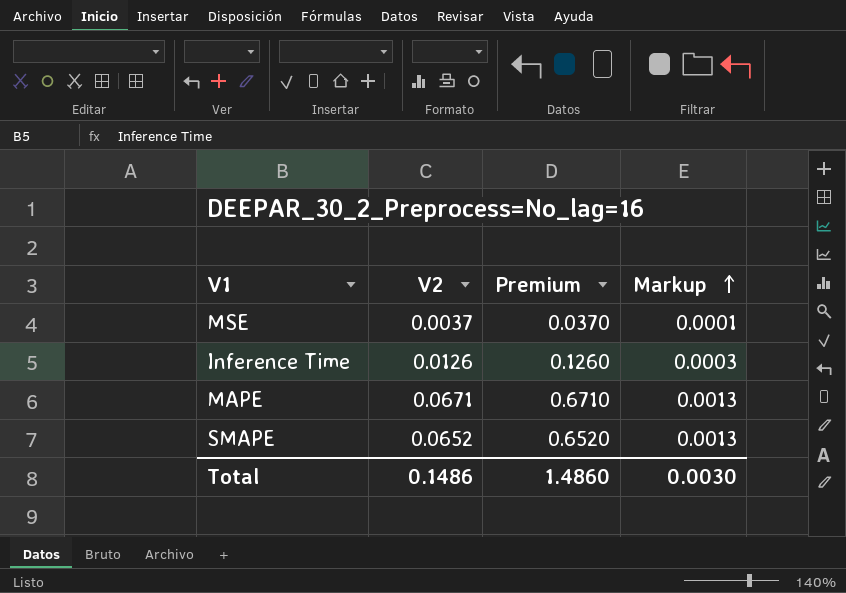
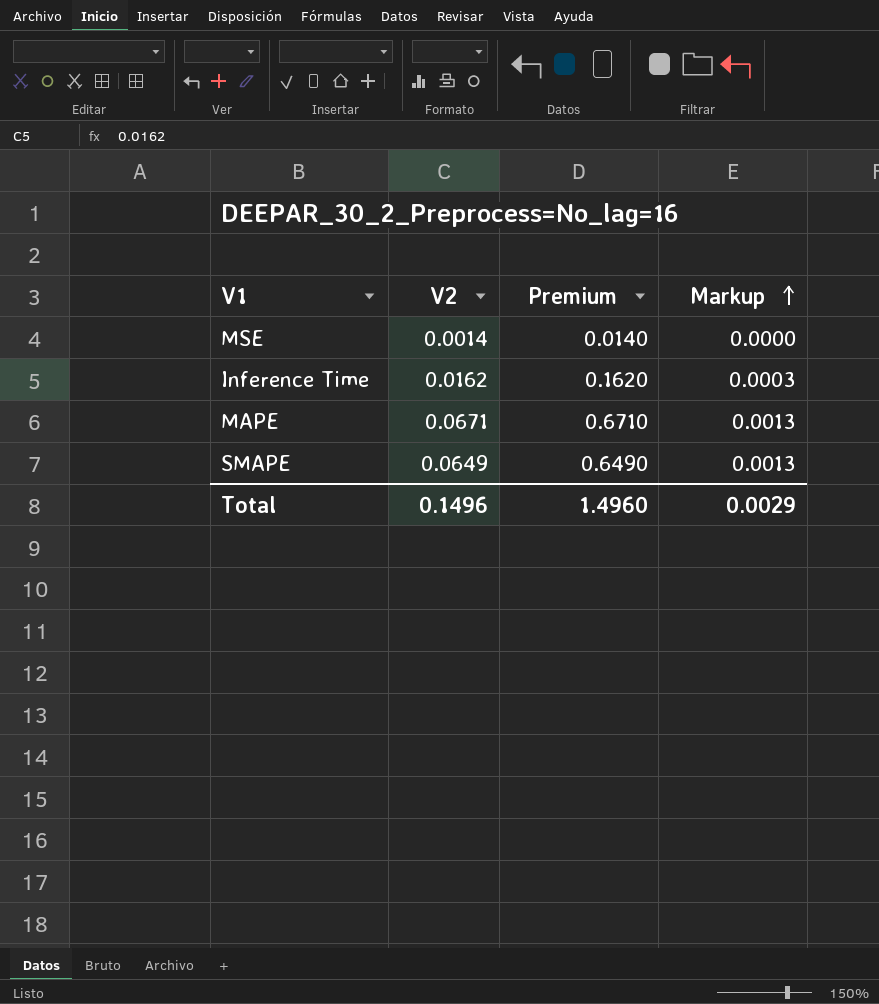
MSE | V2: 0.0037 -> 0.0014
MSE | Premium: 0.0370 -> 0.0140
MSE | Markup: 0.0001 -> 0.0000
Inference Time | V2: 0.0126 -> 0.0162
Inference Time | Premium: 0.1260 -> 0.1620
SMAPE | V2: 0.0652 -> 0.0649
SMAPE | Premium: 0.6520 -> 0.6490
Total | V2: 0.1486 -> 0.1496
Total | Premium: 1.4860 -> 1.4960
Total | Markup: 0.0030 -> 0.0029

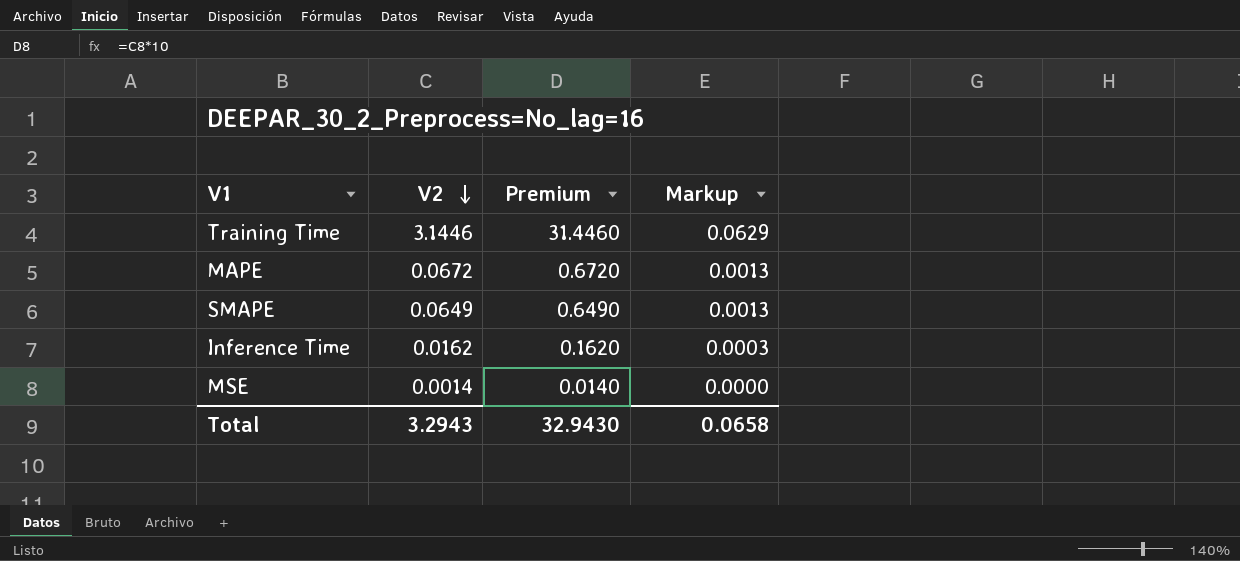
row order: Markup ascending -> V2 descending
row Training Time: none -> 3.1446 | 31.4460 | 0.0629
MAPE | V2: 0.0671 -> 0.0672
MAPE | Premium: 0.6710 -> 0.6720
Total | V2: 0.1496 -> 3.2943
Total | Premium: 1.4960 -> 32.9430
Total | Markup: 0.0029 -> 0.0658

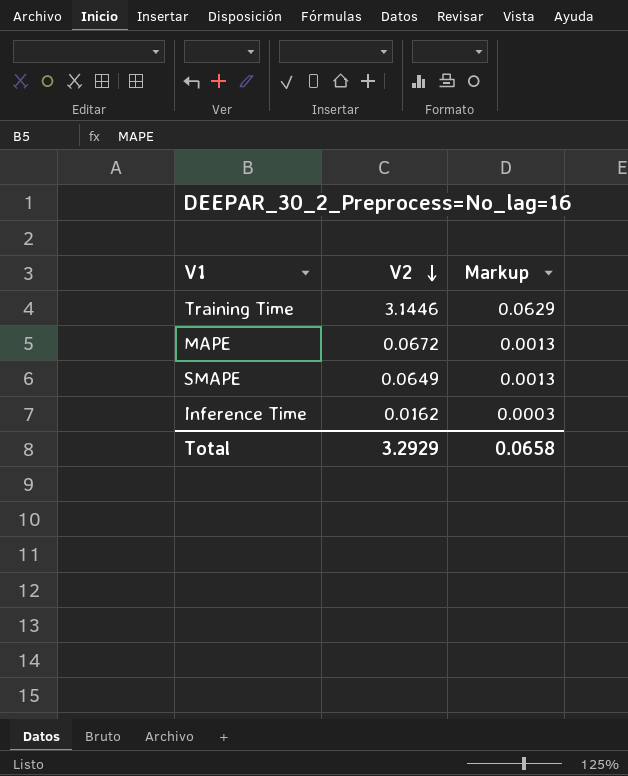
column Premium | formula: [V2] * 10 -> none
row MSE: 0.0014 | 0.0140 | 0.0000 -> none
Total | V2: 3.2943 -> 3.2929

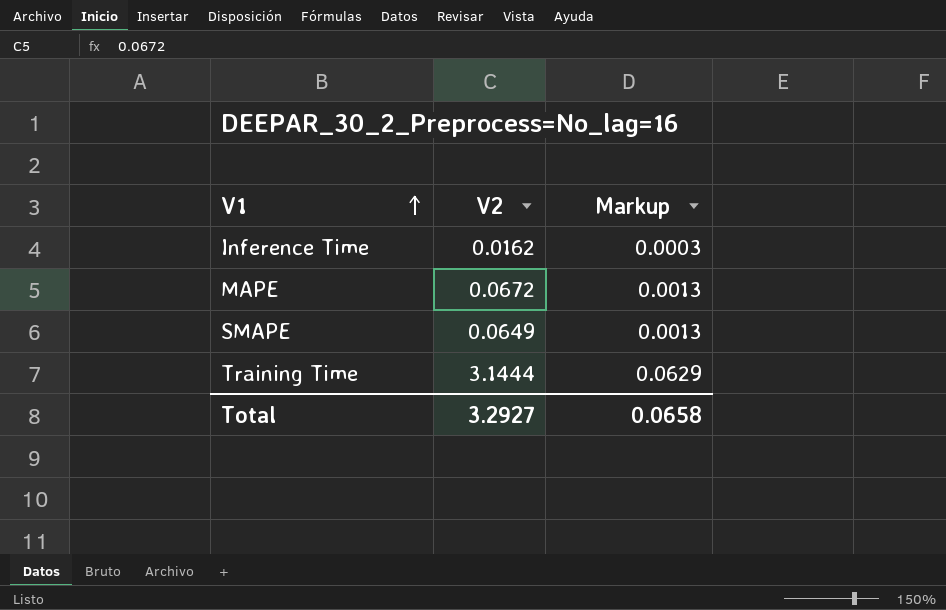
row order: V2 descending -> V1 ascending
Training Time | V2: 3.1446 -> 3.1444
Total | V2: 3.2929 -> 3.2927

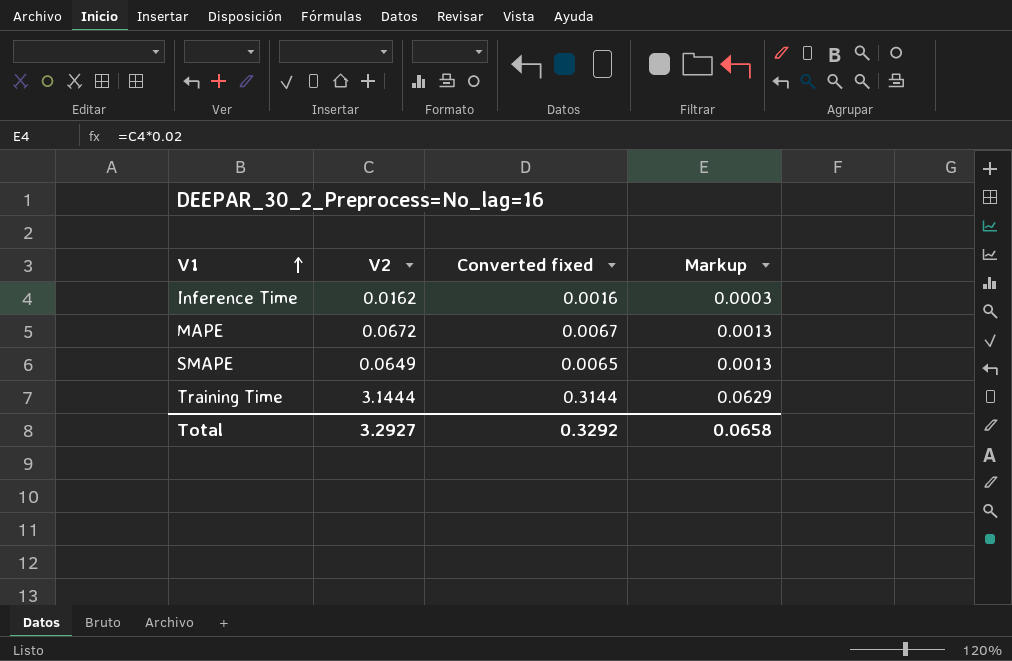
column Converted fixed | formula: none -> [V2] * 0.1

